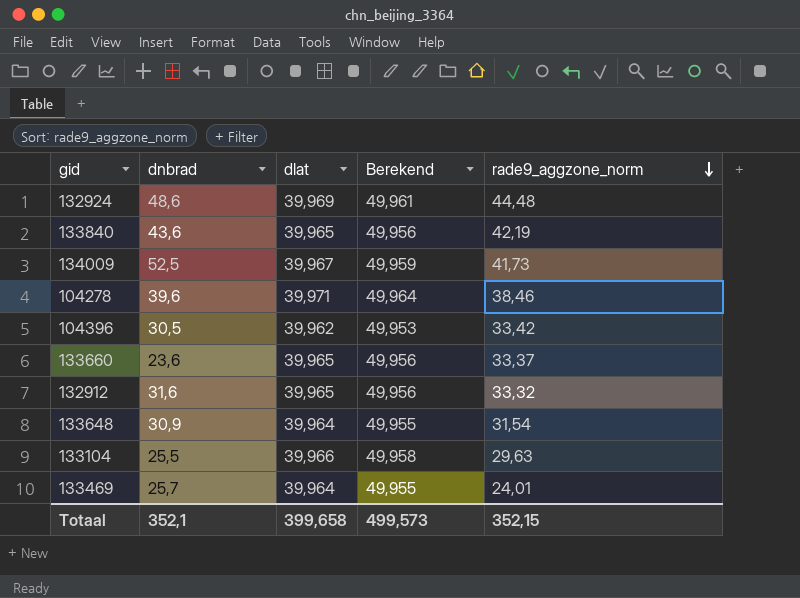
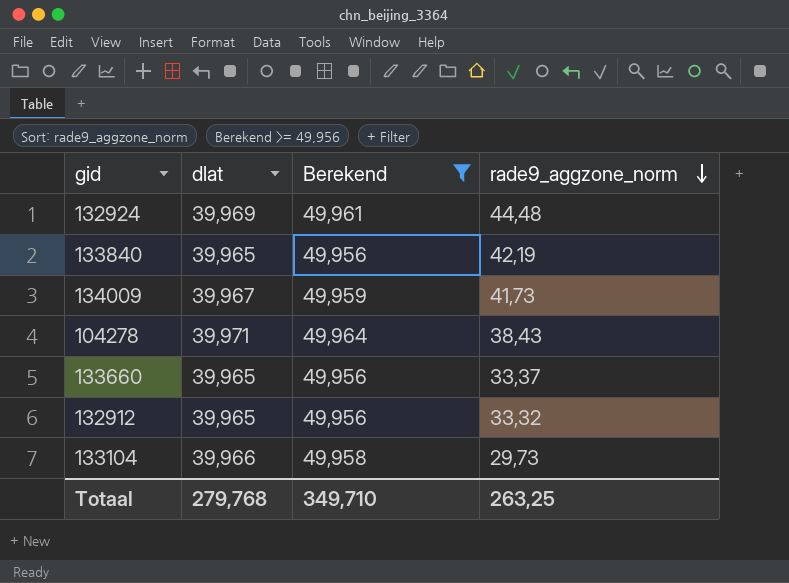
filter: none -> Berekend >= 49,956
column dnbrad | position: 2 -> none
104278 | rade9_aggzone_norm: 38,46 -> 38,43
133104 | rade9_aggzone_norm: 29,63 -> 29,73
Totaal | dlat: 399,658 -> 279,768
Totaal | Berekend: 499,573 -> 349,710
Totaal | rade9_aggzone_norm: 352,15 -> 263,25

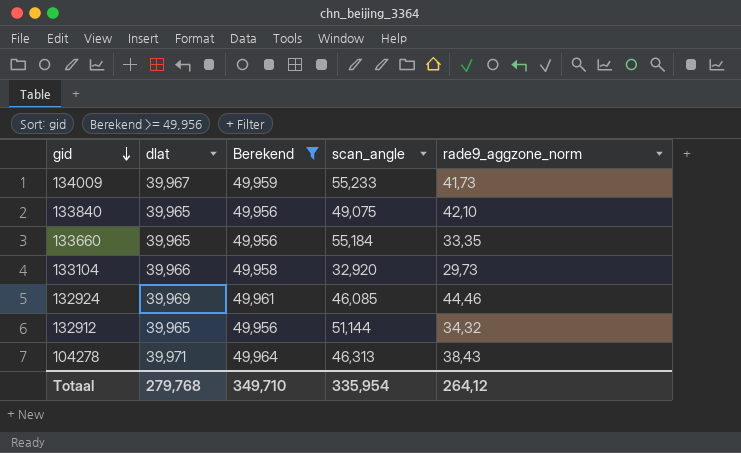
row order: rade9_aggzone_norm descending -> gid descending
column scan_angle | position: none -> 4
133840 | rade9_aggzone_norm: 42,19 -> 42,10
133660 | rade9_aggzone_norm: 33,37 -> 33,35
132924 | rade9_aggzone_norm: 44,48 -> 44,46
132912 | rade9_aggzone_norm: 33,32 -> 34,32
Totaal | rade9_aggzone_norm: 263,25 -> 264,12

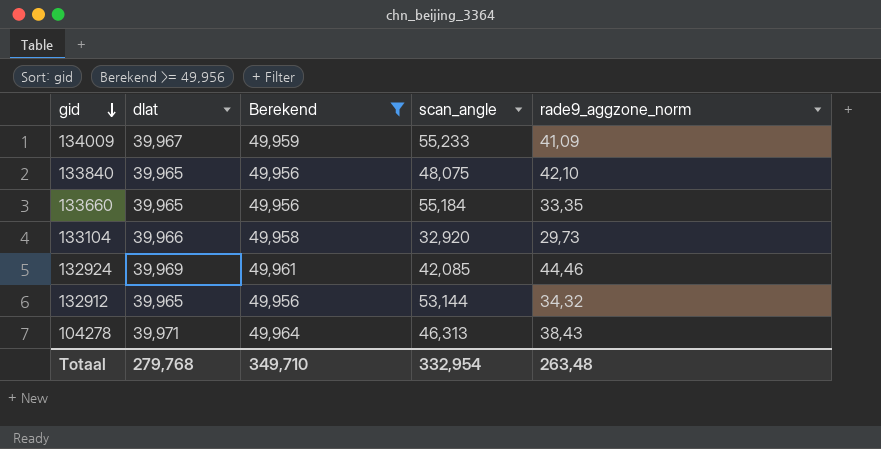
134009 | rade9_aggzone_norm: 41,73 -> 41,09
133840 | scan_angle: 49,075 -> 48,075
132924 | scan_angle: 46,085 -> 42,085
132912 | scan_angle: 51,144 -> 53,144
Totaal | scan_angle: 335,954 -> 332,954
Totaal | rade9_aggzone_norm: 264,12 -> 263,48

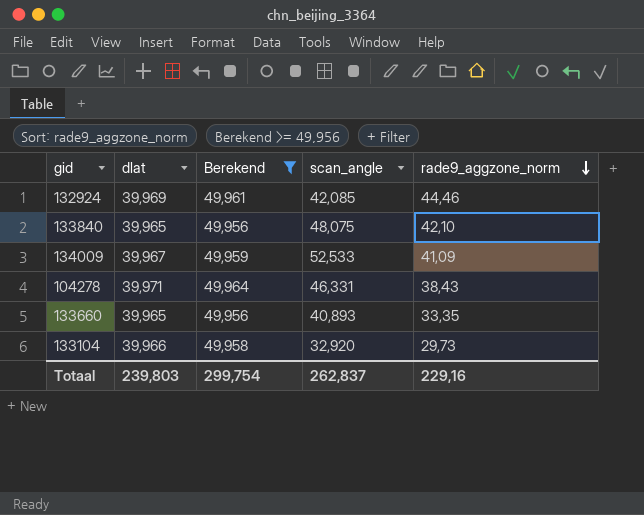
row order: gid descending -> rade9_aggzone_norm descending
row 132912: 39,965 | 49,956 | 53,144 | 34,32 -> none
134009 | scan_angle: 55,233 -> 52,533
104278 | scan_angle: 46,313 -> 46,331
133660 | scan_angle: 55,184 -> 40,893
Totaal | dlat: 279,768 -> 239,803
Totaal | Berekend: 349,710 -> 299,754
Totaal | scan_angle: 332,954 -> 262,837
Totaal | rade9_aggzone_norm: 263,48 -> 229,16

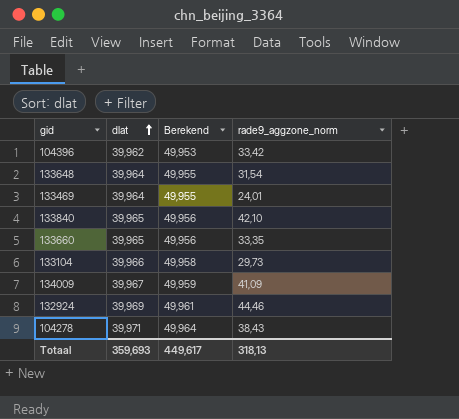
filter: Berekend >= 49,956 -> none
row order: rade9_aggzone_norm descending -> dlat ascending
column scan_angle | position: 4 -> none
Totaal | dlat: 239,803 -> 359,693
Totaal | Berekend: 299,754 -> 449,617
Totaal | rade9_aggzone_norm: 229,16 -> 318,13

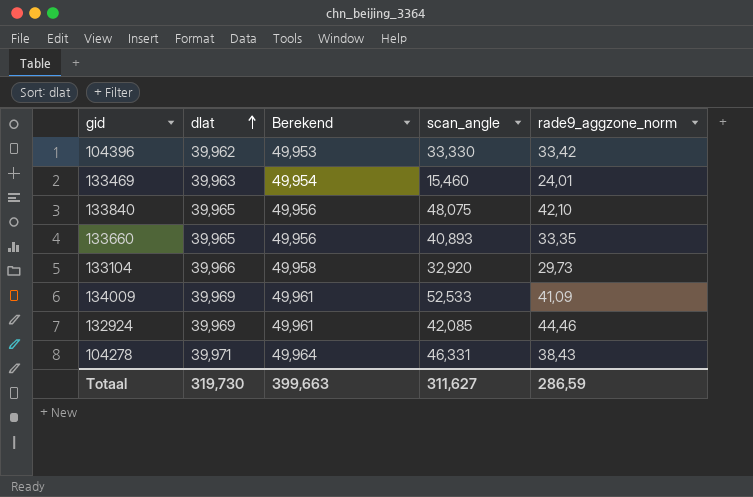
column scan_angle | position: none -> 4
row 133648: 39,964 | 49,955 | 31,54 -> none
133469 | dlat: 39,964 -> 39,963
133469 | Berekend: 49,955 -> 49,954
134009 | dlat: 39,967 -> 39,969
134009 | Berekend: 49,959 -> 49,961
Totaal | dlat: 359,693 -> 319,730
Totaal | Berekend: 449,617 -> 399,663
Totaal | rade9_aggzone_norm: 318,13 -> 286,59

